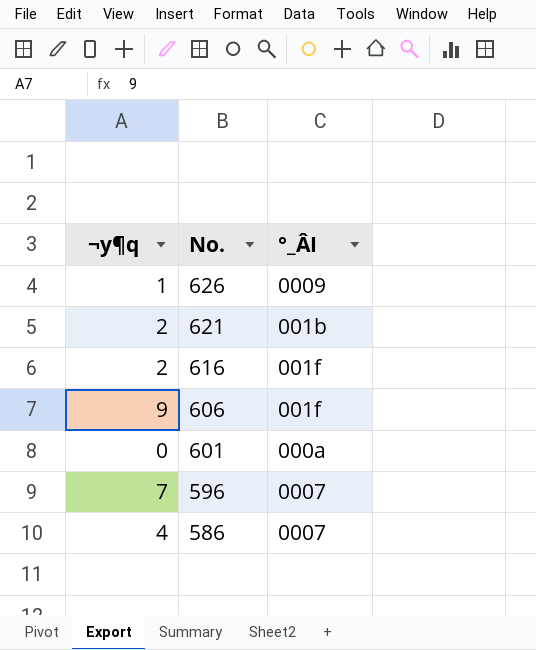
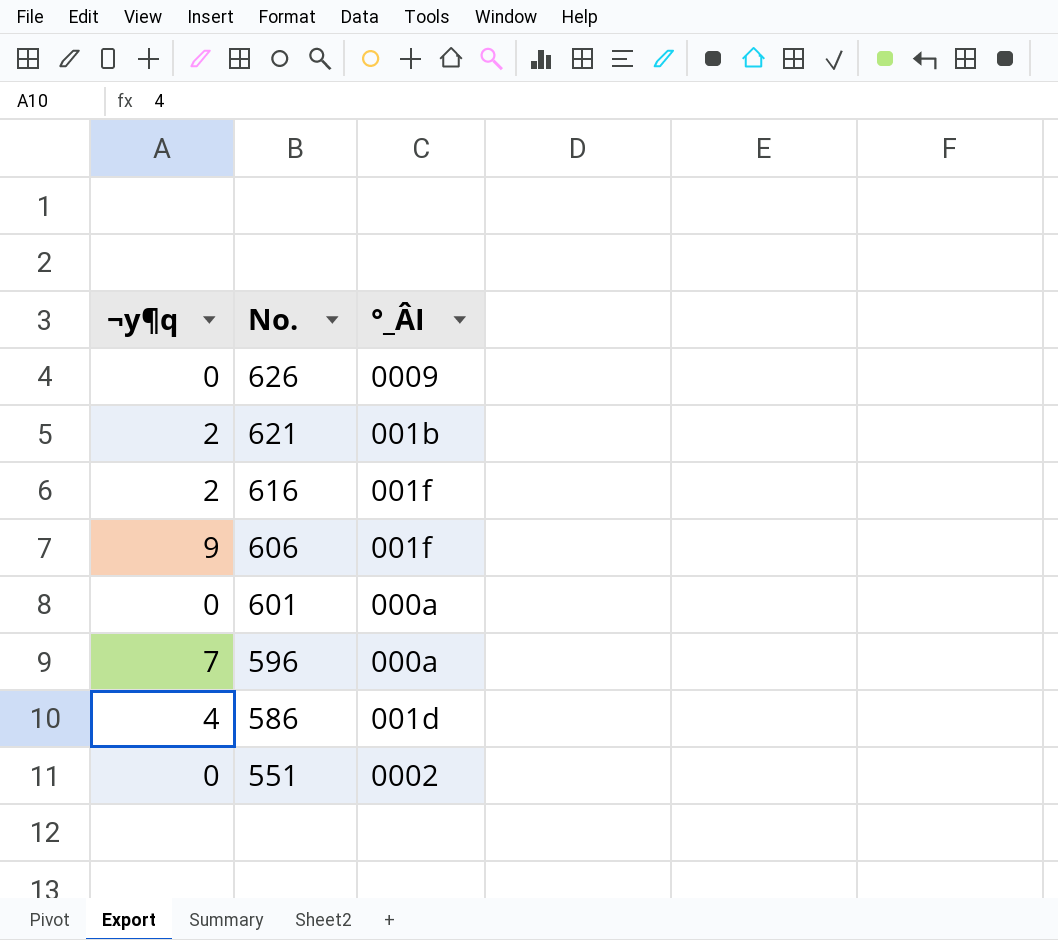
626 | ¬y¶q: 1 -> 0
596 | °_ÂI: 0007 -> 000a
586 | °_ÂI: 0007 -> 001d
row 551: none -> 0 | 0002

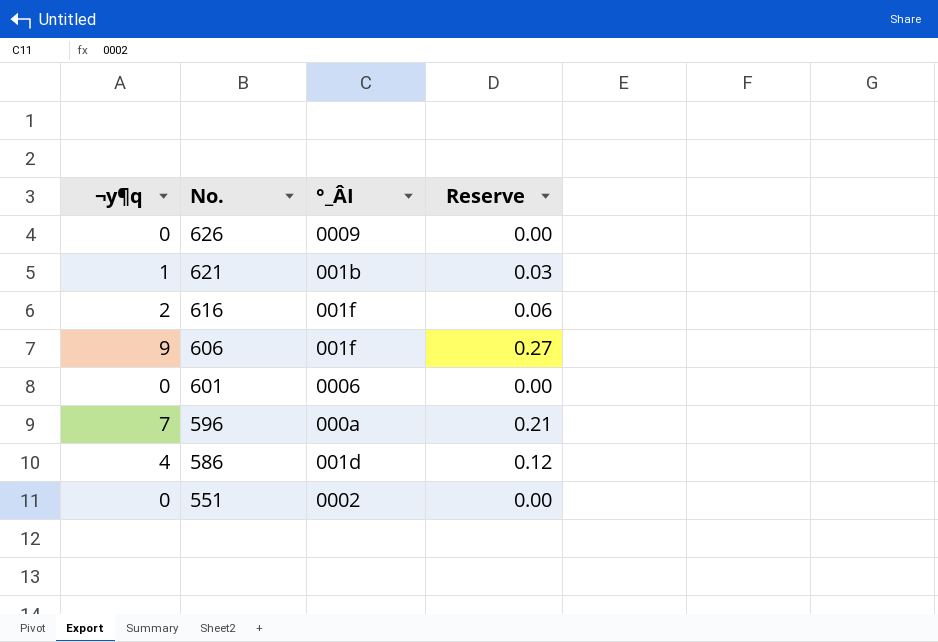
column Reserve | formula: none -> [¬y¶q] * 0.03
621 | ¬y¶q: 2 -> 1
601 | °_ÂI: 000a -> 0006

